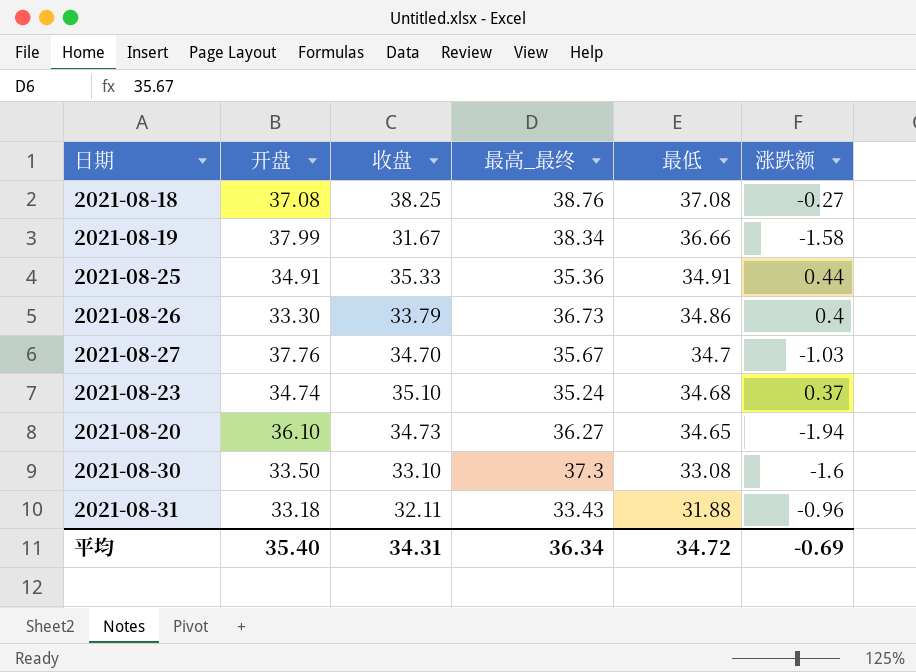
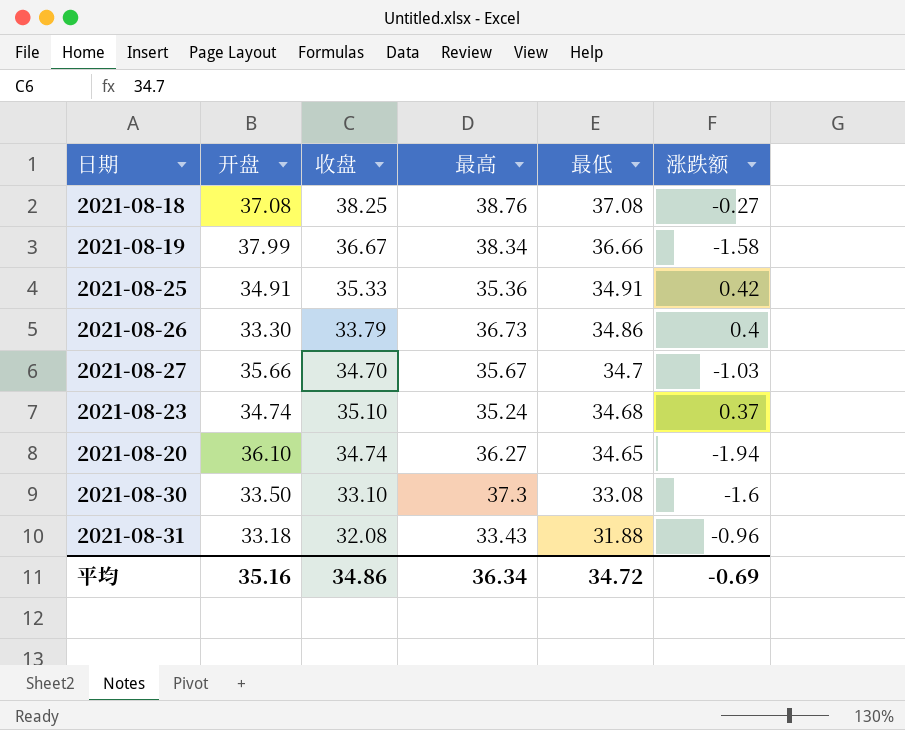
column name: 最高_最终 -> 最高
2021-08-19 | 收盘: 31.67 -> 36.67
2021-08-25 | 涨跌额: 0.44 -> 0.42
2021-08-27 | 开盘: 37.76 -> 35.66
2021-08-20 | 收盘: 34.73 -> 34.74
2021-08-31 | 收盘: 32.11 -> 32.08
平均 | 开盘: 35.40 -> 35.16
平均 | 收盘: 34.31 -> 34.86

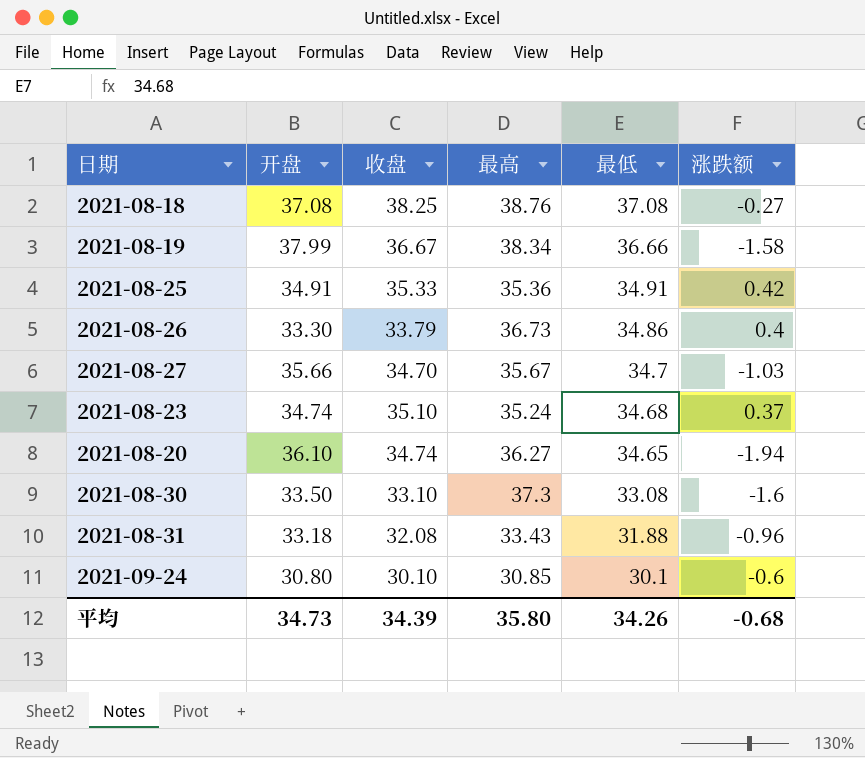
row 2021-09-24: none -> 30.80 | 30.10 | 30.85 | 30.1 | -0.6
平均 | 开盘: 35.16 -> 34.73
平均 | 收盘: 34.86 -> 34.39
平均 | 最高: 36.34 -> 35.80
平均 | 最低: 34.72 -> 34.26
平均 | 涨跌额: -0.69 -> -0.68

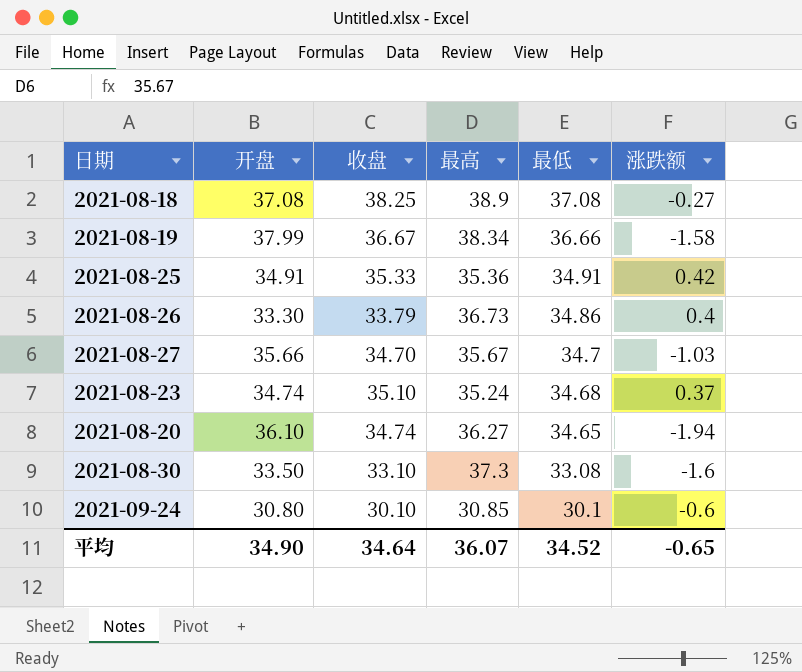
row 2021-08-31: 33.18 | 32.08 | 33.43 | 31.88 | -0.96 -> none
2021-08-18 | 最高: 38.76 -> 38.9
平均 | 开盘: 34.73 -> 34.90
平均 | 收盘: 34.39 -> 34.64
平均 | 最高: 35.80 -> 36.07
平均 | 最低: 34.26 -> 34.52
平均 | 涨跌额: -0.68 -> -0.65

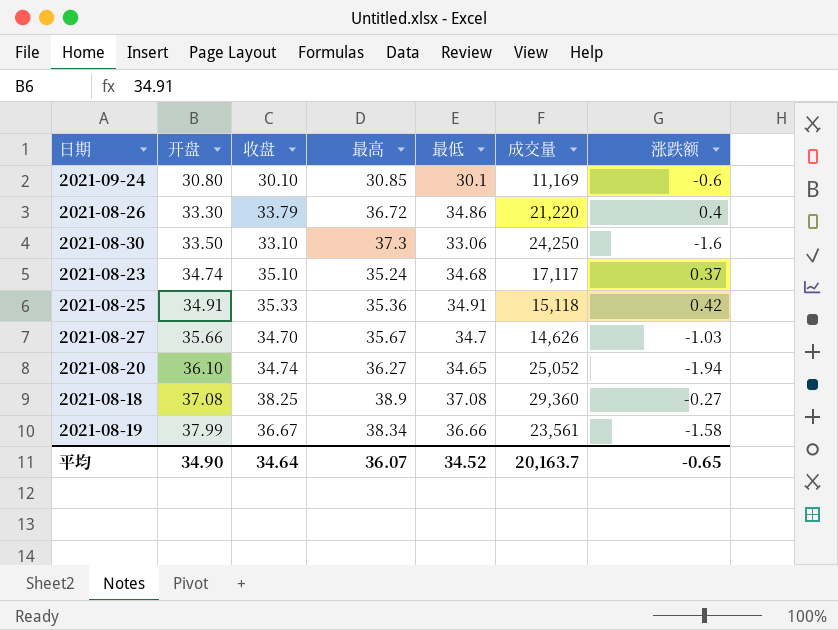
row order: 最低 descending -> 开盘 ascending
column 成交量 | position: none -> 6
2021-08-26 | 最高: 36.73 -> 36.72
2021-08-30 | 最低: 33.08 -> 33.06

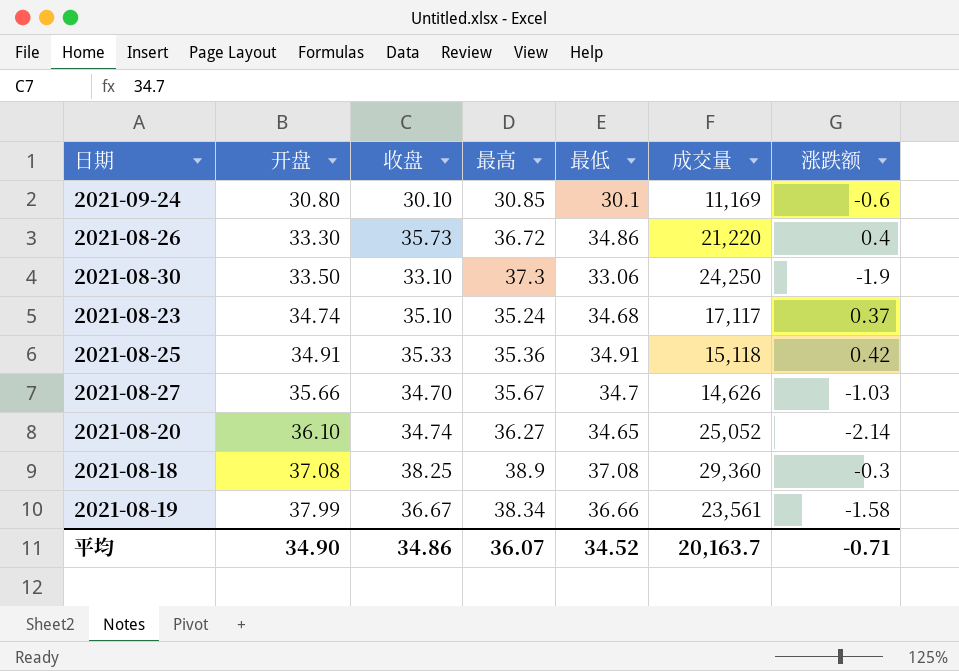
2021-08-26 | 收盘: 33.79 -> 35.73
2021-08-30 | 涨跌额: -1.6 -> -1.9
2021-08-20 | 涨跌额: -1.94 -> -2.14
2021-08-18 | 涨跌额: -0.27 -> -0.3
平均 | 收盘: 34.64 -> 34.86
平均 | 涨跌额: -0.65 -> -0.71

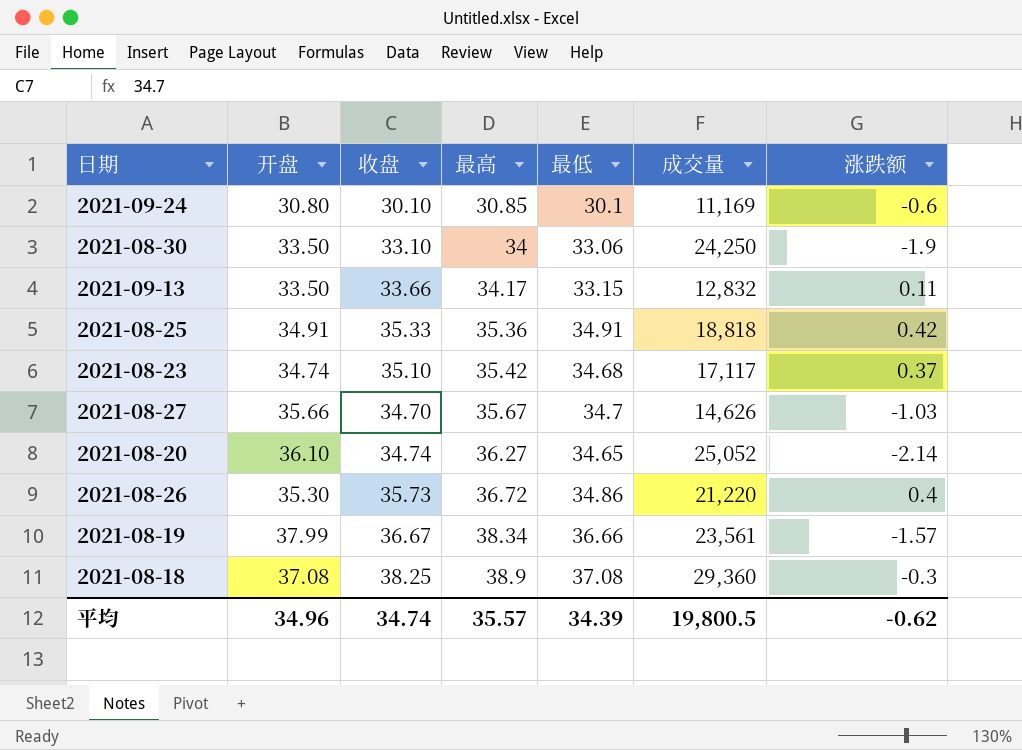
row order: 开盘 ascending -> 最高 ascending
2021-08-30 | 最高: 37.3 -> 34
row 2021-09-13: none -> 33.50 | 33.66 | 34.17 | 33.15 | 12,832 | 0.11
2021-08-25 | 成交量: 15,118 -> 18,818
2021-08-23 | 最高: 35.24 -> 35.42
2021-08-26 | 开盘: 33.30 -> 35.30
2021-08-19 | 涨跌额: -1.58 -> -1.57
平均 | 开盘: 34.90 -> 34.96
平均 | 收盘: 34.86 -> 34.74
平均 | 最高: 36.07 -> 35.57
平均 | 最低: 34.52 -> 34.39
平均 | 成交量: 20,163.7 -> 19,800.5
平均 | 涨跌额: -0.71 -> -0.62

